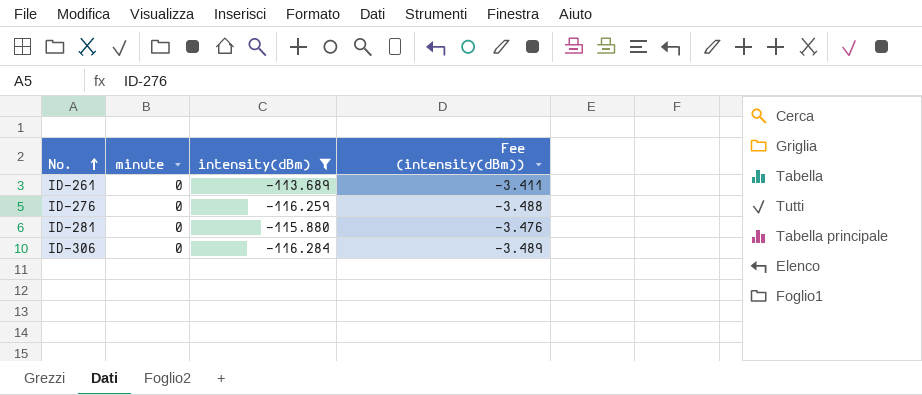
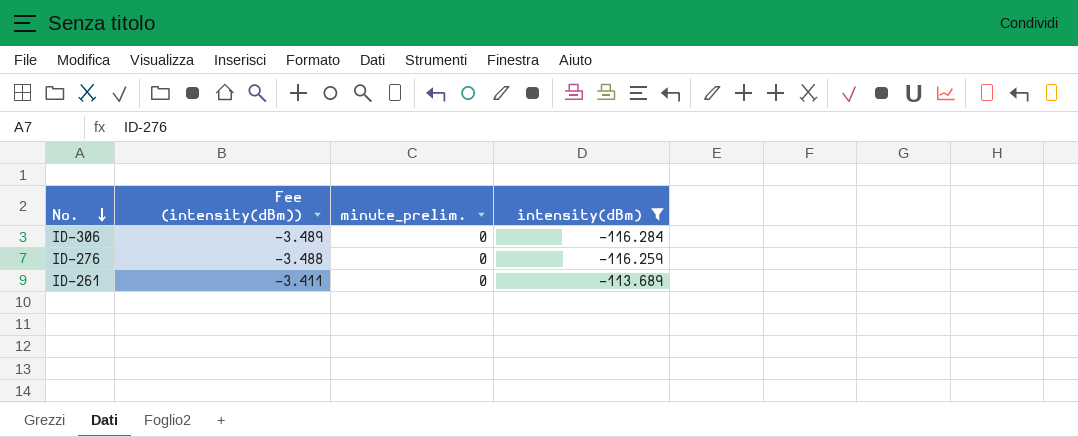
row order: No. ascending -> No. descending
column Fee (intensity(dBm)) | position: 4 -> 2
column name: minute -> minute_prelim.
row ID-281: 0 | -115.880 | -3.476 -> none

